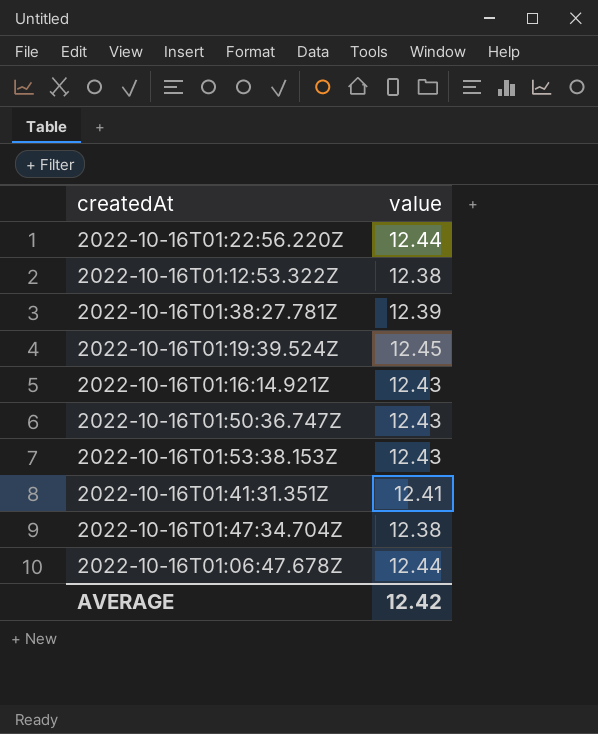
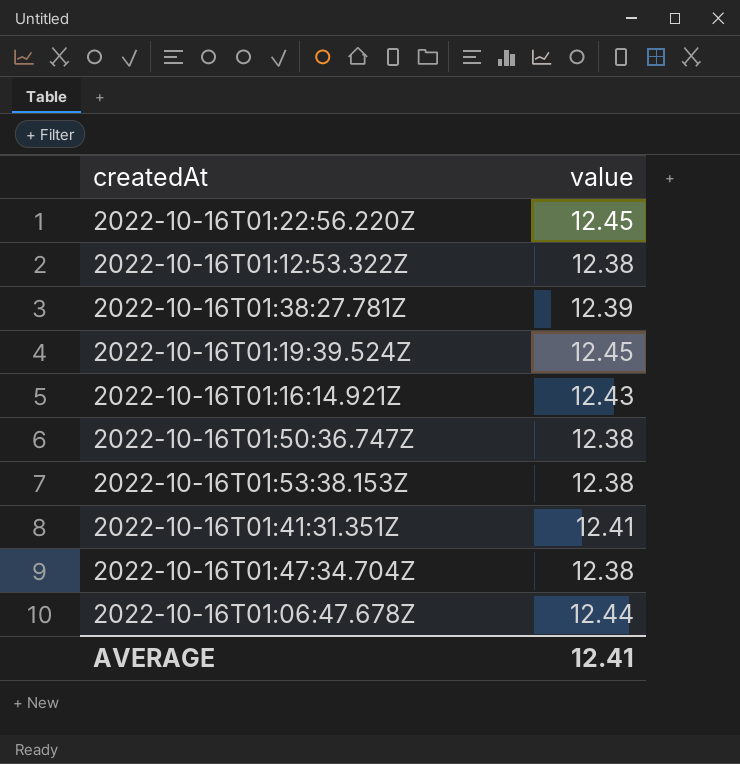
2022-10-16T01:22:56.220Z | value: 12.44 -> 12.45
2022-10-16T01:50:36.747Z | value: 12.43 -> 12.38
2022-10-16T01:53:38.153Z | value: 12.43 -> 12.38
AVERAGE | value: 12.42 -> 12.41

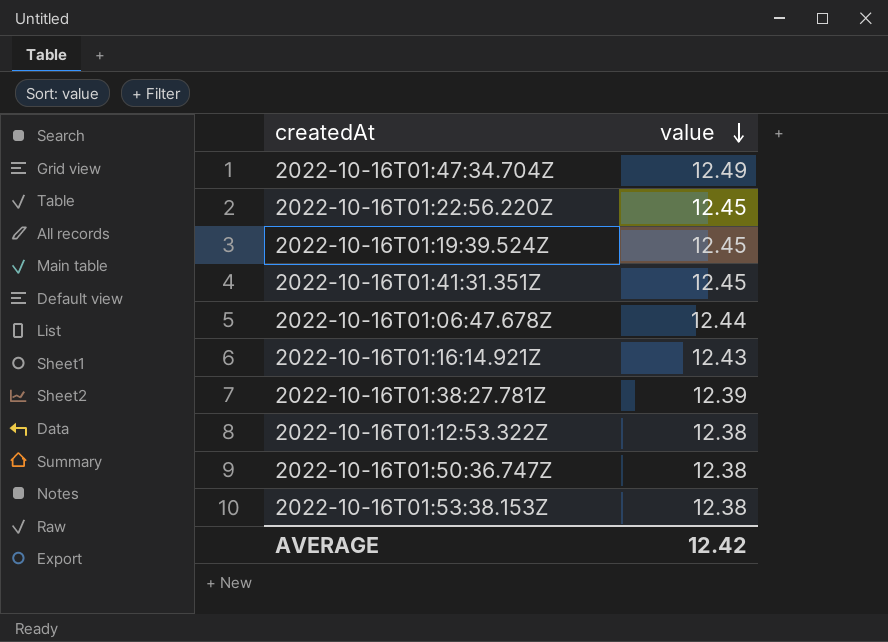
row order: none -> value descending
2022-10-16T01:47:34.704Z | value: 12.38 -> 12.49
2022-10-16T01:41:31.351Z | value: 12.41 -> 12.45
AVERAGE | value: 12.41 -> 12.42

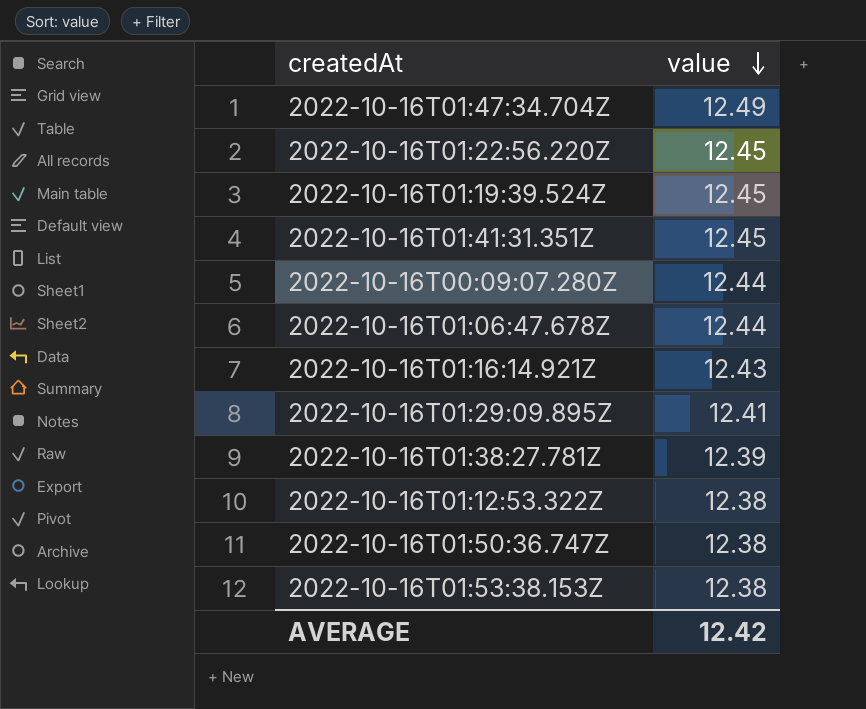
row 2022-10-16T00:09:07.280Z: none -> 12.44
row 2022-10-16T01:29:09.895Z: none -> 12.41

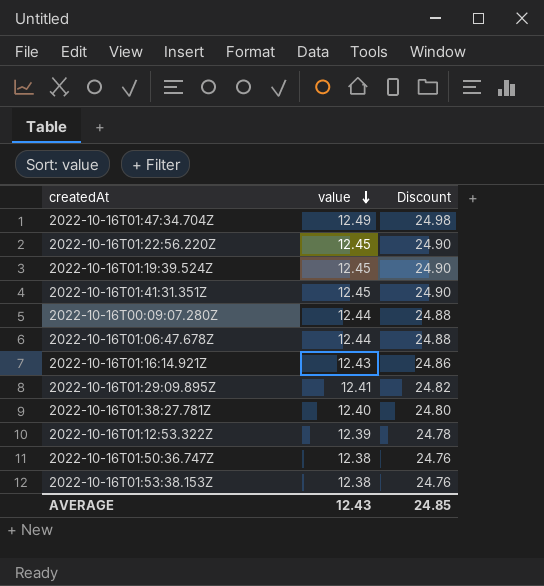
column Discount | formula: none -> [value] * 2
2022-10-16T01:38:27.781Z | value: 12.39 -> 12.40
2022-10-16T01:12:53.322Z | value: 12.38 -> 12.39
AVERAGE | value: 12.42 -> 12.43

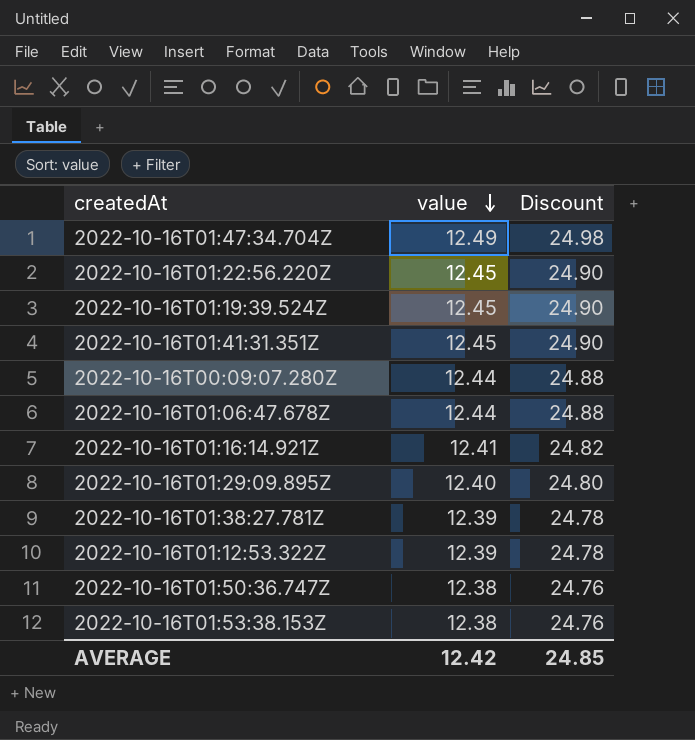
2022-10-16T01:16:14.921Z | value: 12.43 -> 12.41
2022-10-16T01:16:14.921Z | Discount: 24.86 -> 24.82
2022-10-16T01:29:09.895Z | value: 12.41 -> 12.40
2022-10-16T01:29:09.895Z | Discount: 24.82 -> 24.80
2022-10-16T01:38:27.781Z | value: 12.40 -> 12.39
2022-10-16T01:38:27.781Z | Discount: 24.80 -> 24.78
AVERAGE | value: 12.43 -> 12.42

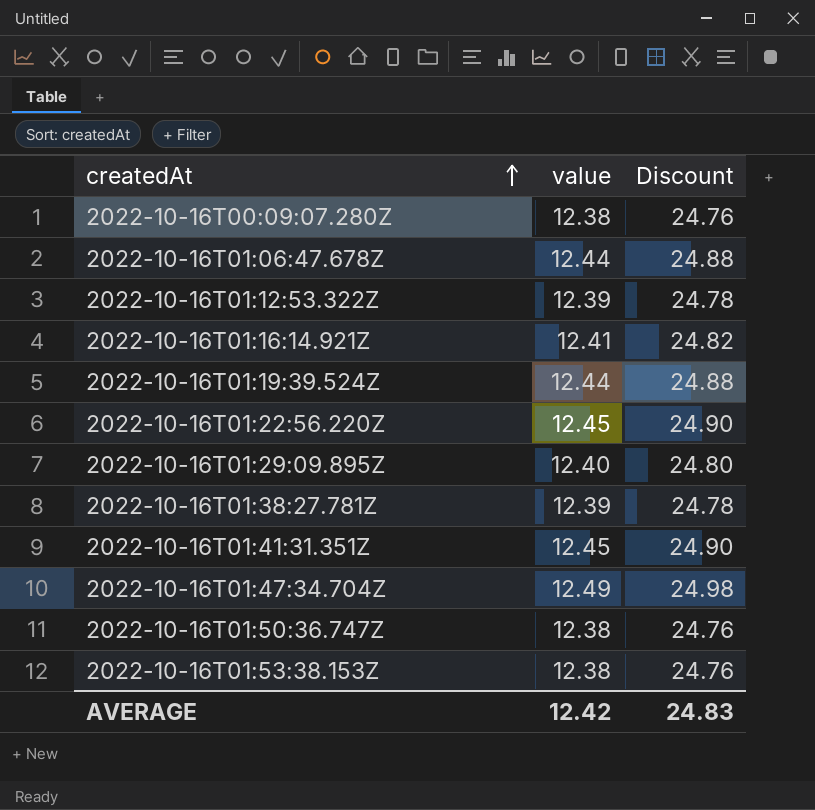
row order: value descending -> createdAt ascending
2022-10-16T00:09:07.280Z | value: 12.44 -> 12.38
2022-10-16T00:09:07.280Z | Discount: 24.88 -> 24.76
2022-10-16T01:19:39.524Z | value: 12.45 -> 12.44
2022-10-16T01:19:39.524Z | Discount: 24.90 -> 24.88
AVERAGE | Discount: 24.85 -> 24.83

